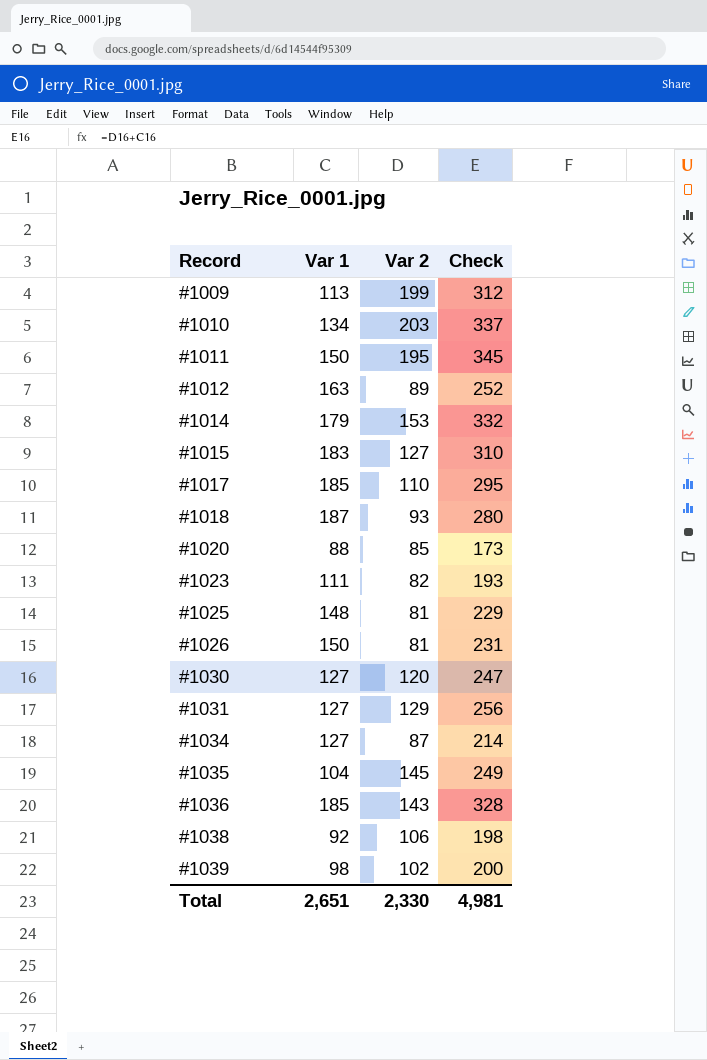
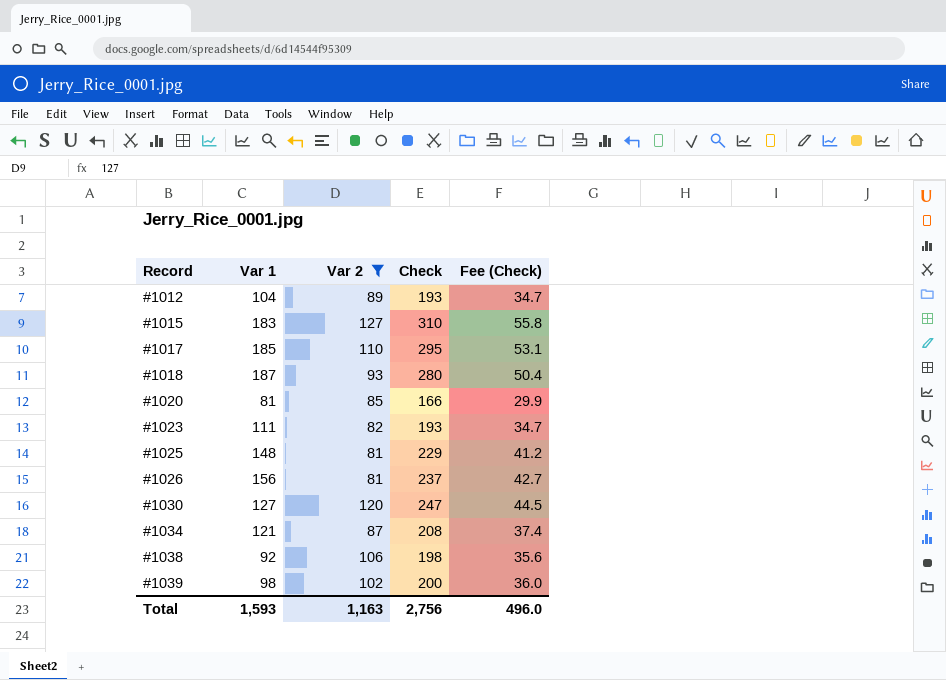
filter: none -> Var 2 <= 127
column Fee (Check) | formula: none -> [Check] * 0.18
#1012 | Var 1: 163 -> 104
#1012 | Check: 252 -> 193
#1020 | Var 1: 88 -> 81
#1020 | Check: 173 -> 166
#1026 | Var 1: 150 -> 156
#1026 | Check: 231 -> 237
#1034 | Var 1: 127 -> 121
#1034 | Check: 214 -> 208
Total | Var 1: 2,651 -> 1,593
Total | Var 2: 2,330 -> 1,163
Total | Check: 4,981 -> 2,756

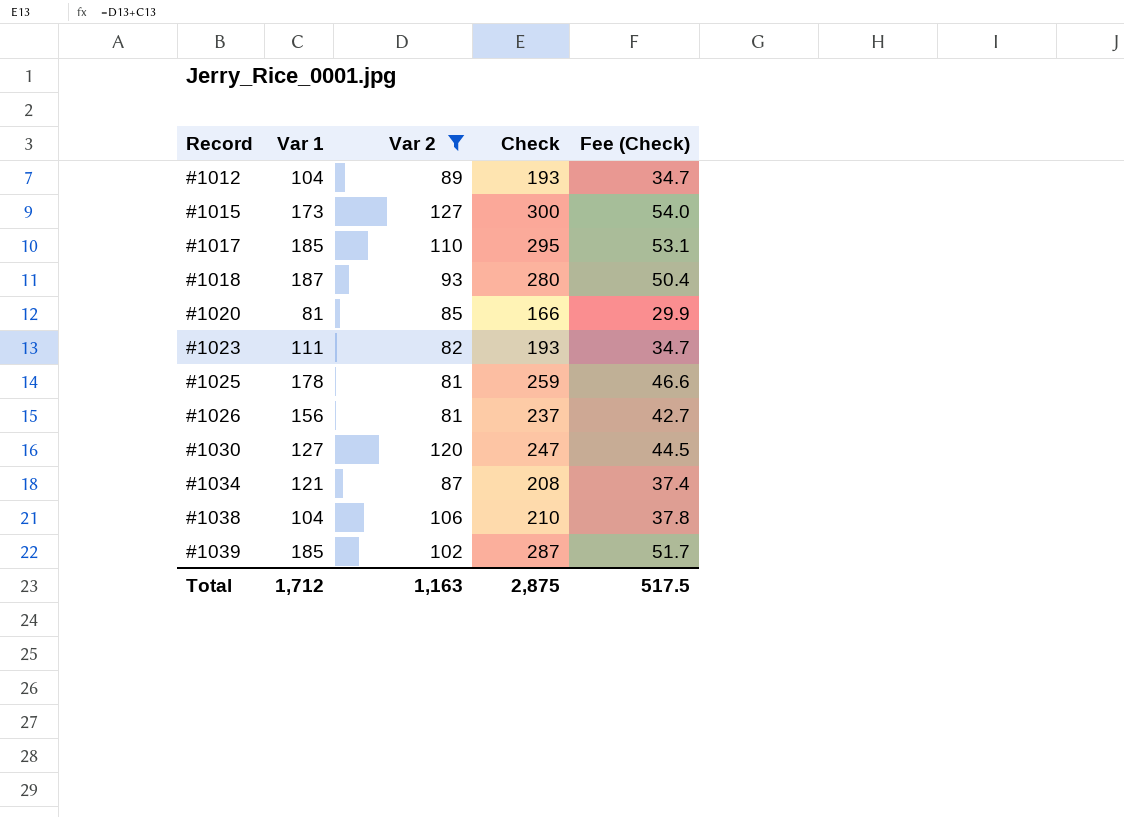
#1015 | Var 1: 183 -> 173
#1015 | Check: 310 -> 300
#1015 | Fee (Check): 55.8 -> 54.0
#1025 | Var 1: 148 -> 178
#1025 | Check: 229 -> 259
#1025 | Fee (Check): 41.2 -> 46.6
#1038 | Var 1: 92 -> 104
#1038 | Check: 198 -> 210
#1038 | Fee (Check): 35.6 -> 37.8
#1039 | Var 1: 98 -> 185
#1039 | Check: 200 -> 287
#1039 | Fee (Check): 36.0 -> 51.7
Total | Var 1: 1,593 -> 1,712
Total | Check: 2,756 -> 2,875
Total | Fee (Check): 496.0 -> 517.5

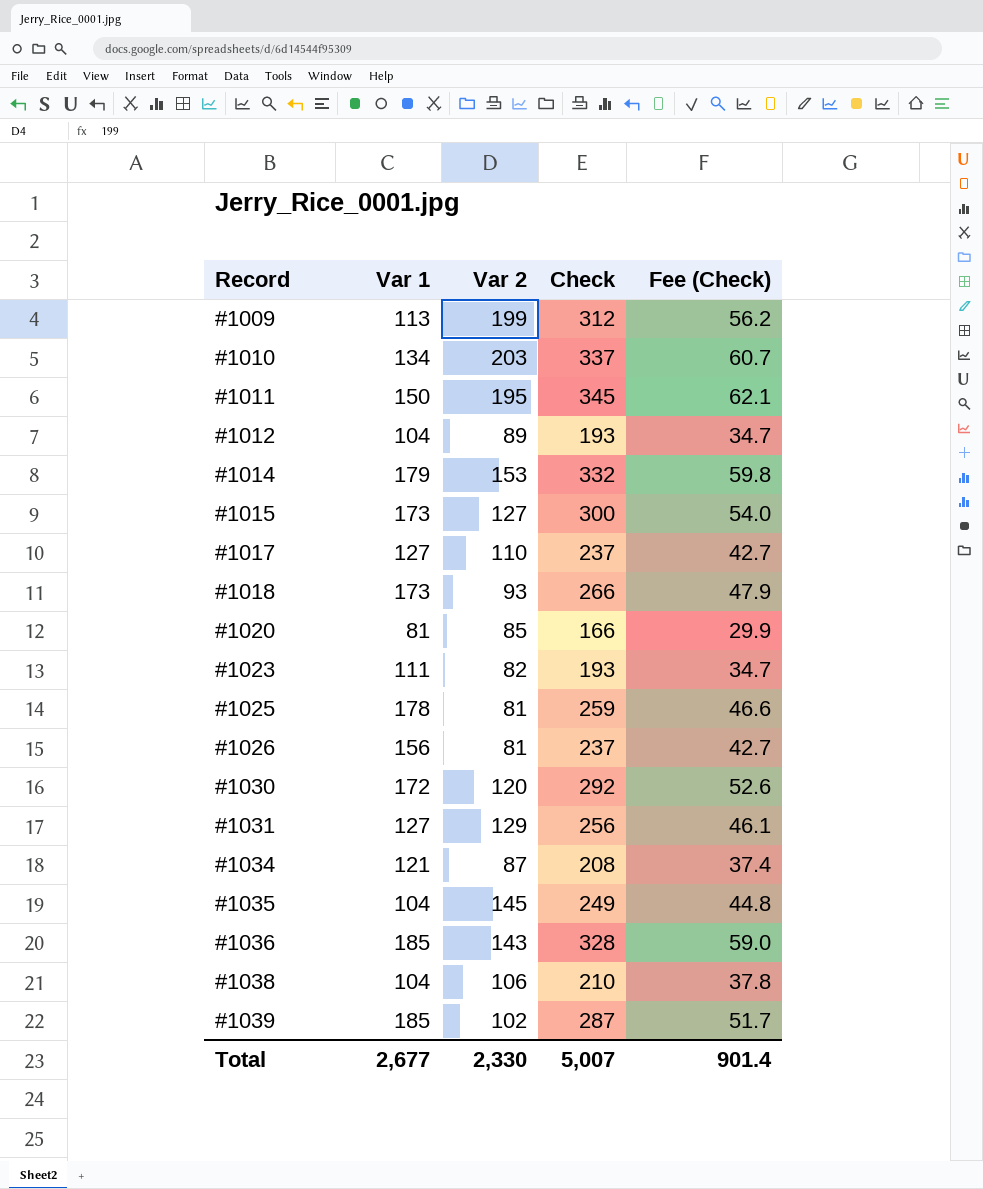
filter: Var 2 <= 127 -> none
#1017 | Var 1: 185 -> 127
#1017 | Check: 295 -> 237
#1017 | Fee (Check): 53.1 -> 42.7
#1018 | Var 1: 187 -> 173
#1018 | Check: 280 -> 266
#1018 | Fee (Check): 50.4 -> 47.9
#1030 | Var 1: 127 -> 172
#1030 | Check: 247 -> 292
#1030 | Fee (Check): 44.5 -> 52.6
Total | Var 1: 1,712 -> 2,677
Total | Var 2: 1,163 -> 2,330
Total | Check: 2,875 -> 5,007
Total | Fee (Check): 517.5 -> 901.4

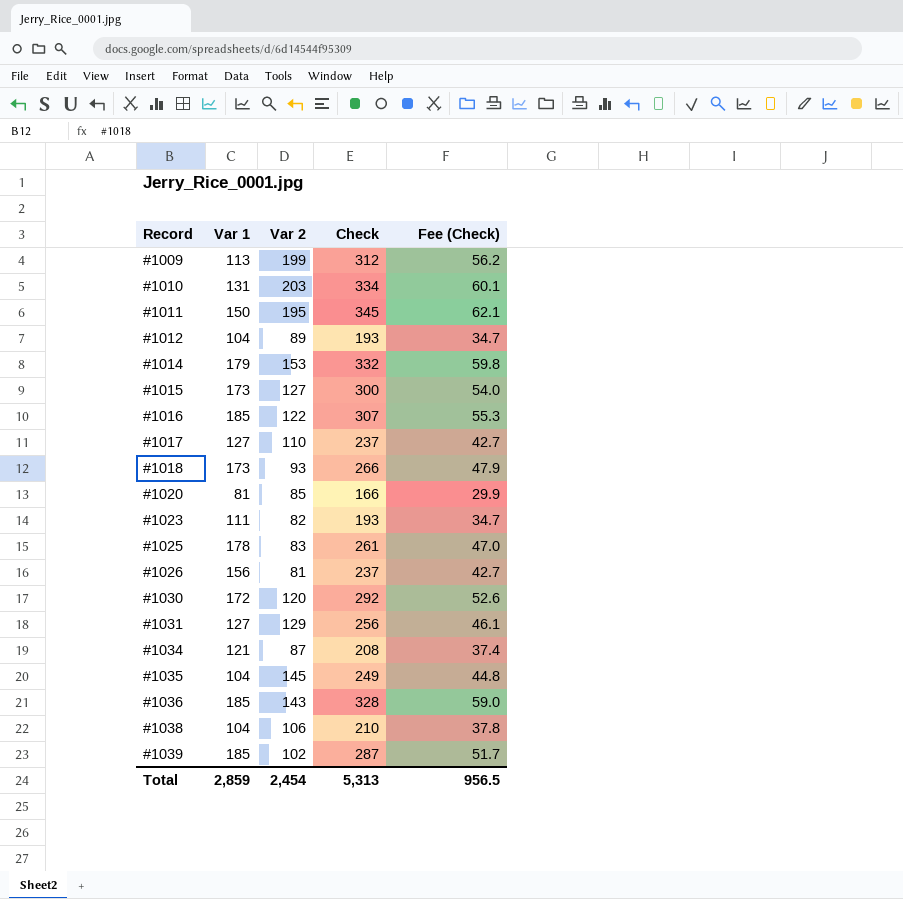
#1010 | Var 1: 134 -> 131
#1010 | Check: 337 -> 334
#1010 | Fee (Check): 60.7 -> 60.1
row #1016: none -> 185 | 122 | 307 | 55.3
#1025 | Var 2: 81 -> 83
#1025 | Check: 259 -> 261
#1025 | Fee (Check): 46.6 -> 47.0
Total | Var 1: 2,677 -> 2,859
Total | Var 2: 2,330 -> 2,454
Total | Check: 5,007 -> 5,313
Total | Fee (Check): 901.4 -> 956.5

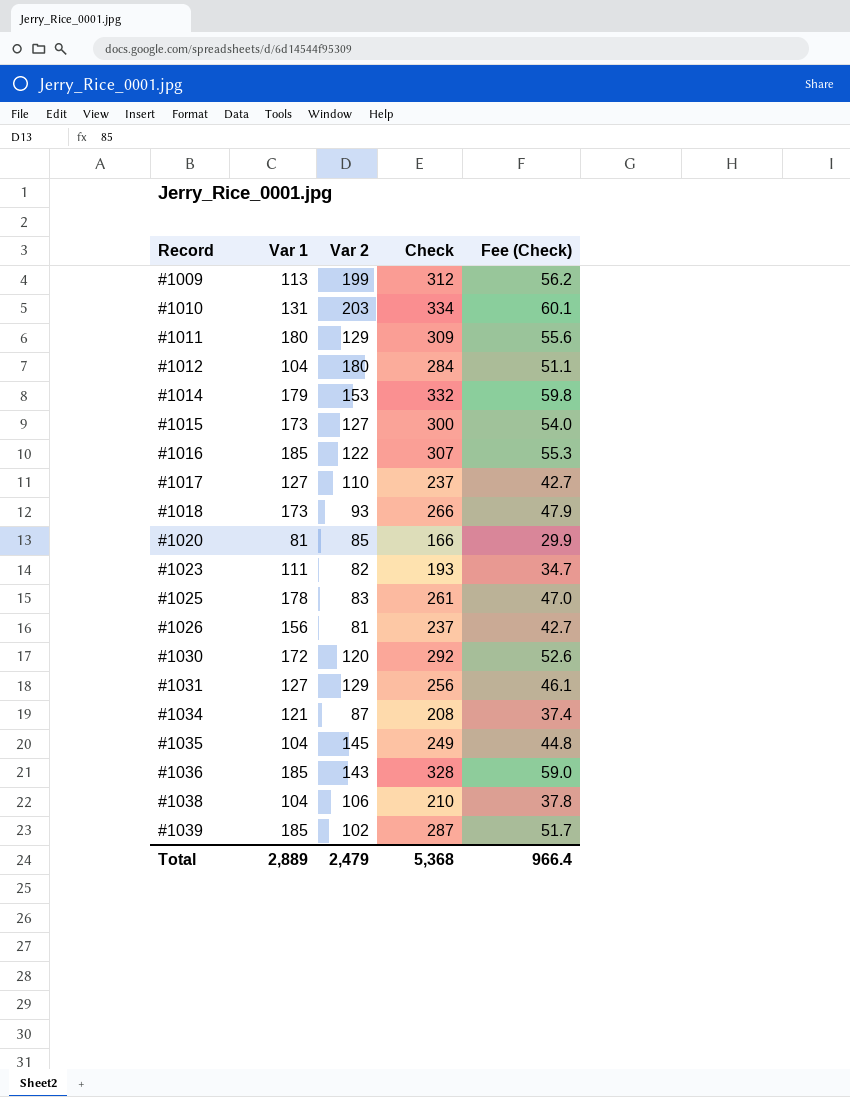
#1011 | Var 1: 150 -> 180
#1011 | Var 2: 195 -> 129
#1011 | Check: 345 -> 309
#1011 | Fee (Check): 62.1 -> 55.6
#1012 | Var 2: 89 -> 180
#1012 | Check: 193 -> 284
#1012 | Fee (Check): 34.7 -> 51.1
Total | Var 1: 2,859 -> 2,889
Total | Var 2: 2,454 -> 2,479
Total | Check: 5,313 -> 5,368
Total | Fee (Check): 956.5 -> 966.4

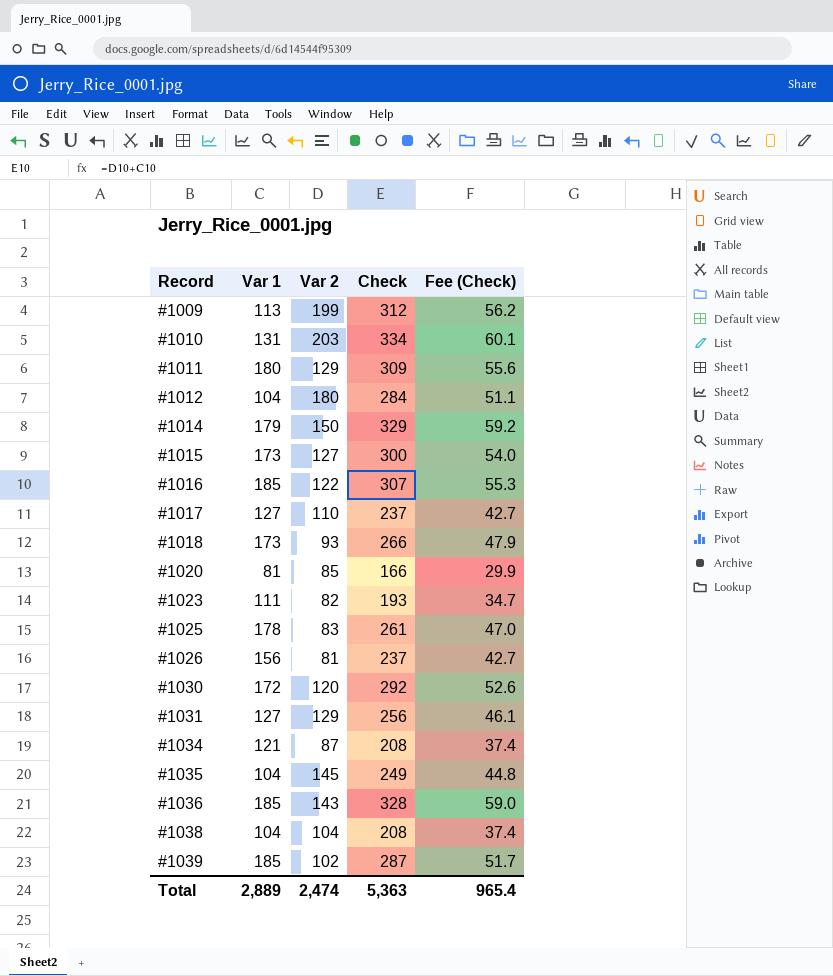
#1014 | Var 2: 153 -> 150
#1014 | Check: 332 -> 329
#1014 | Fee (Check): 59.8 -> 59.2
#1038 | Var 2: 106 -> 104
#1038 | Check: 210 -> 208
#1038 | Fee (Check): 37.8 -> 37.4
Total | Var 2: 2,479 -> 2,474
Total | Check: 5,368 -> 5,363
Total | Fee (Check): 966.4 -> 965.4

